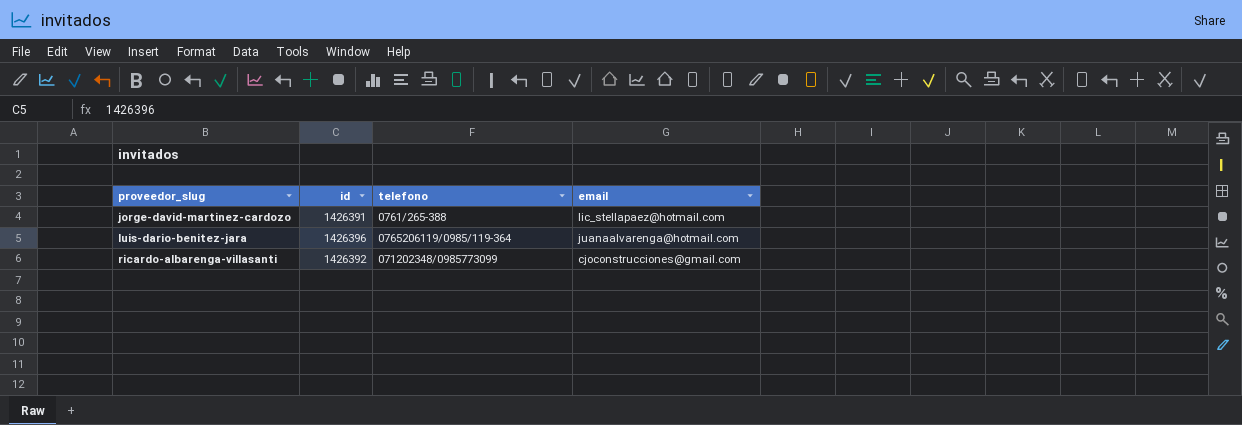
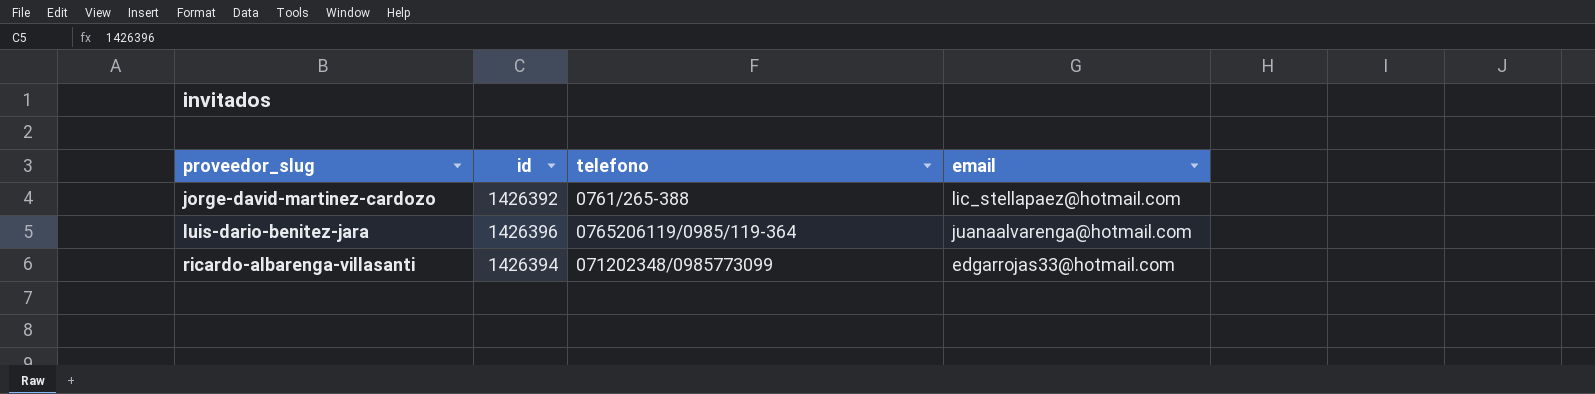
jorge-david-martinez-cardozo | id: 1426391 -> 1426392
ricardo-albarenga-villasanti | id: 1426392 -> 1426394
ricardo-albarenga-villasanti | email: cjoconstrucciones@gmail.com -> edgarrojas33@hotmail.com

